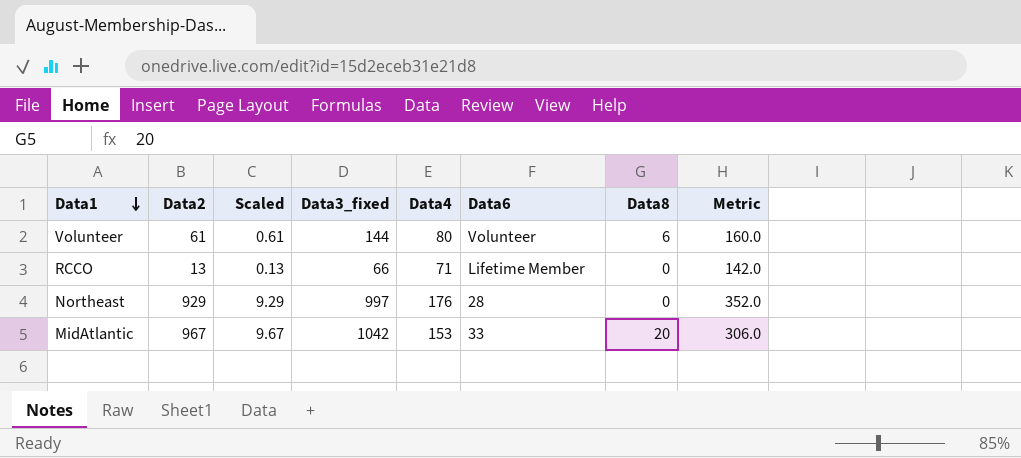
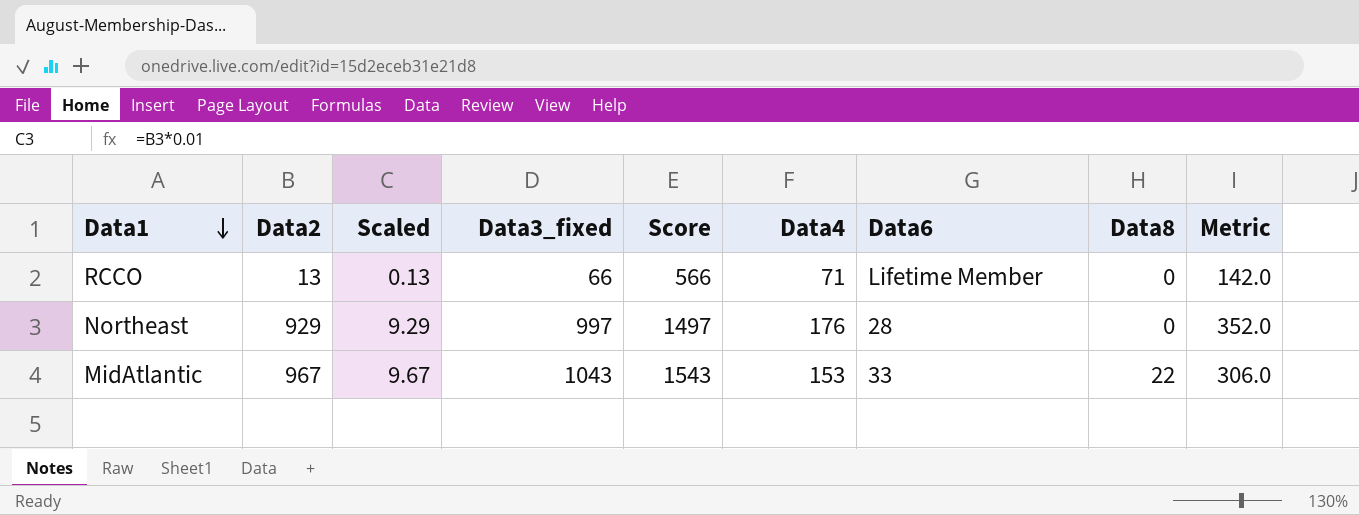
column Score | formula: none -> [Data3_fixed] + 500
row Volunteer: 61 | 0.61 | 144 | 80 | Volunteer | 6 | 160.0 -> none
MidAtlantic | Data3_fixed: 1042 -> 1043
MidAtlantic | Data8: 20 -> 22

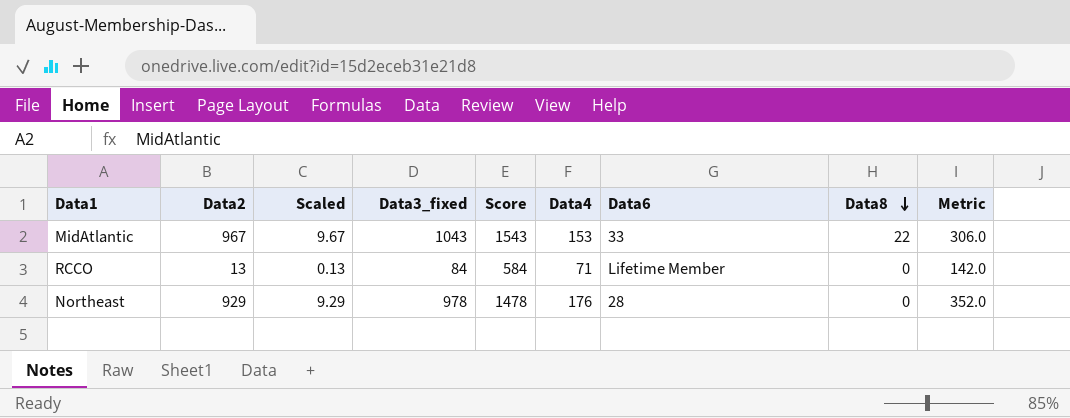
row order: Data1 descending -> Data8 descending
RCCO | Data3_fixed: 66 -> 84
RCCO | Score: 566 -> 584
Northeast | Data3_fixed: 997 -> 978
Northeast | Score: 1497 -> 1478

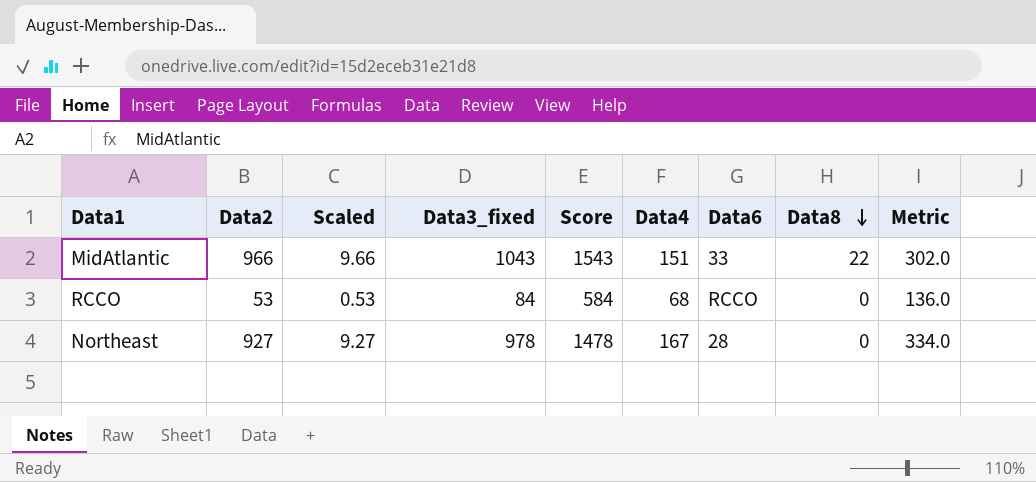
MidAtlantic | Data2: 967 -> 966
MidAtlantic | Scaled: 9.67 -> 9.66
MidAtlantic | Data4: 153 -> 151
MidAtlantic | Metric: 306.0 -> 302.0
RCCO | Data2: 13 -> 53
RCCO | Scaled: 0.13 -> 0.53
RCCO | Data4: 71 -> 68
RCCO | Data6: Lifetime Member -> RCCO
RCCO | Metric: 142.0 -> 136.0
Northeast | Data2: 929 -> 927
Northeast | Scaled: 9.29 -> 9.27
Northeast | Data4: 176 -> 167
Northeast | Metric: 352.0 -> 334.0

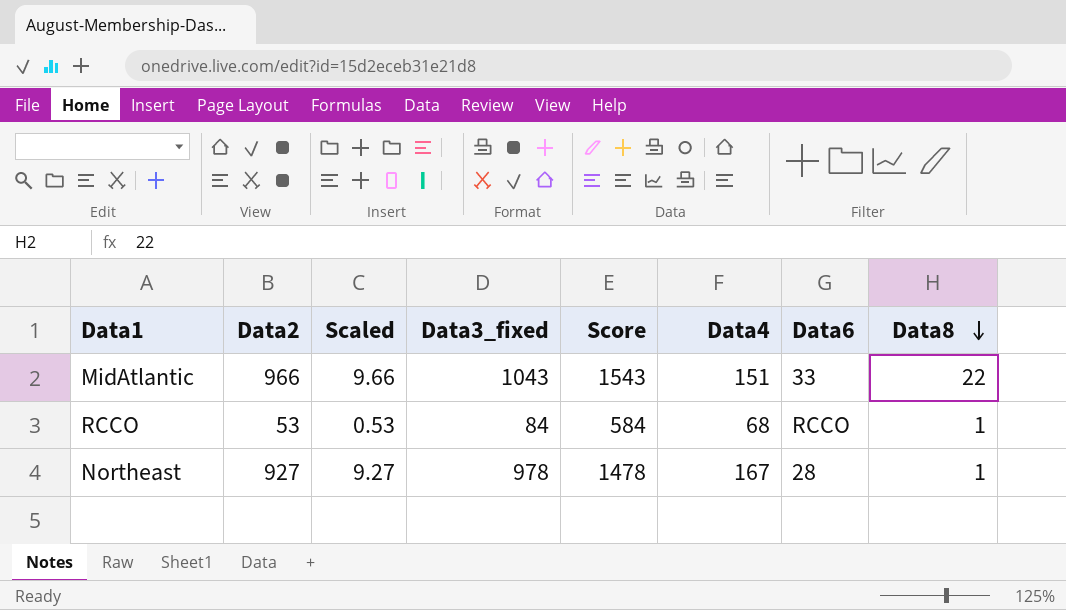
column Metric | formula: [Data4] * 2 -> none
RCCO | Data8: 0 -> 1
Northeast | Data8: 0 -> 1

